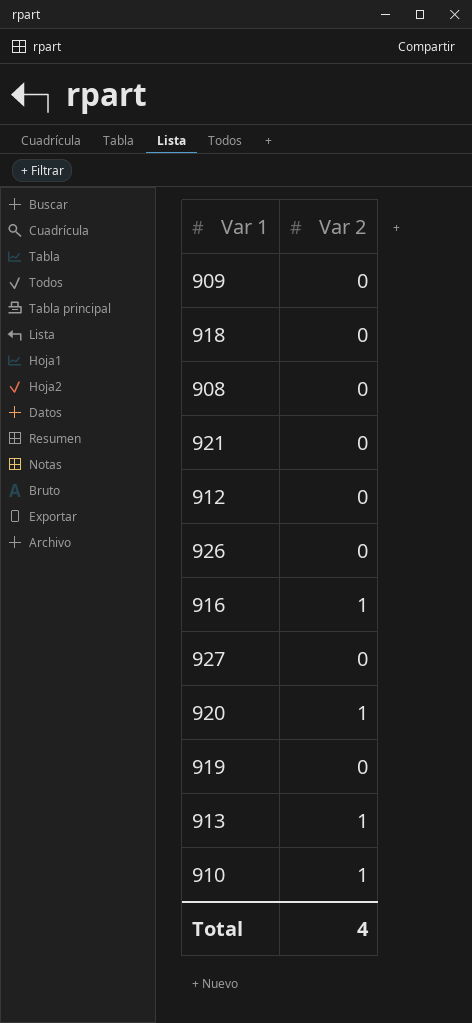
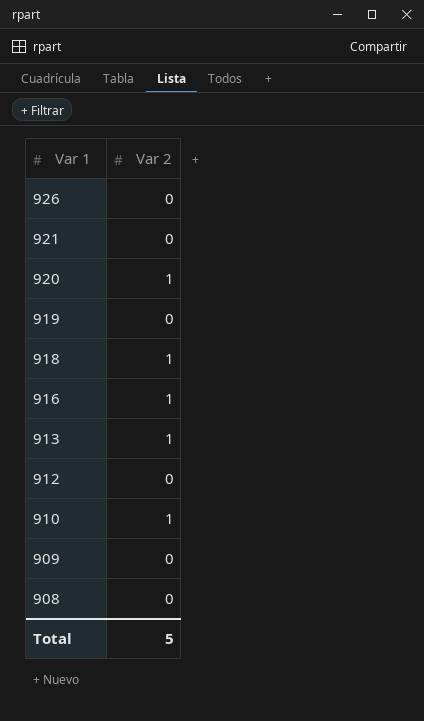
row order: none -> Var 1 descending
row 927: 0 -> none
918 | Var 2: 0 -> 1
Total | Var 2: 4 -> 5

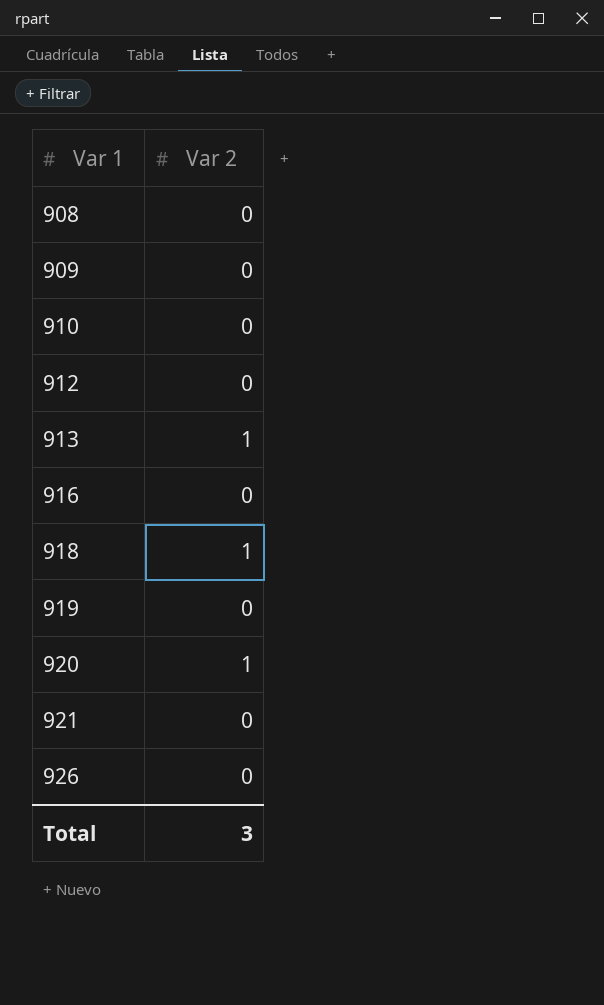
row order: Var 1 descending -> Var 1 ascending
910 | Var 2: 1 -> 0
916 | Var 2: 1 -> 0
Total | Var 2: 5 -> 3

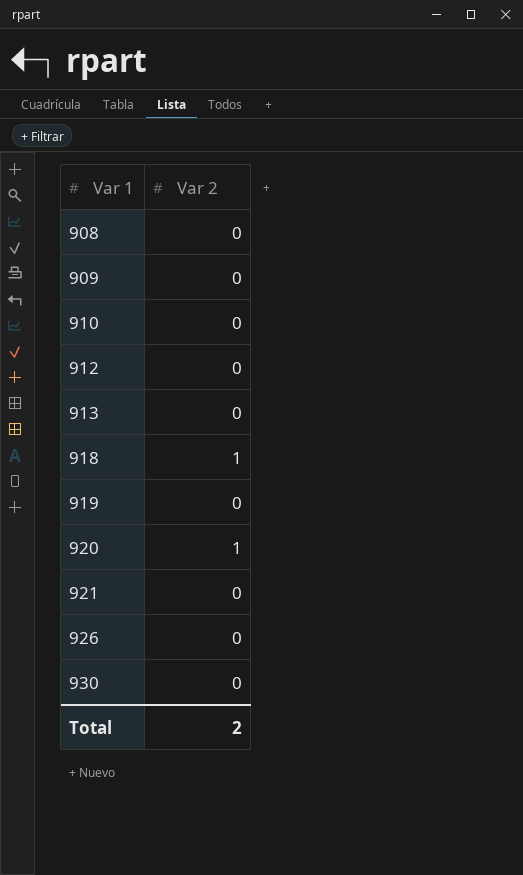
row 916: 0 -> none
913 | Var 2: 1 -> 0
row 930: none -> 0
Total | Var 2: 3 -> 2

